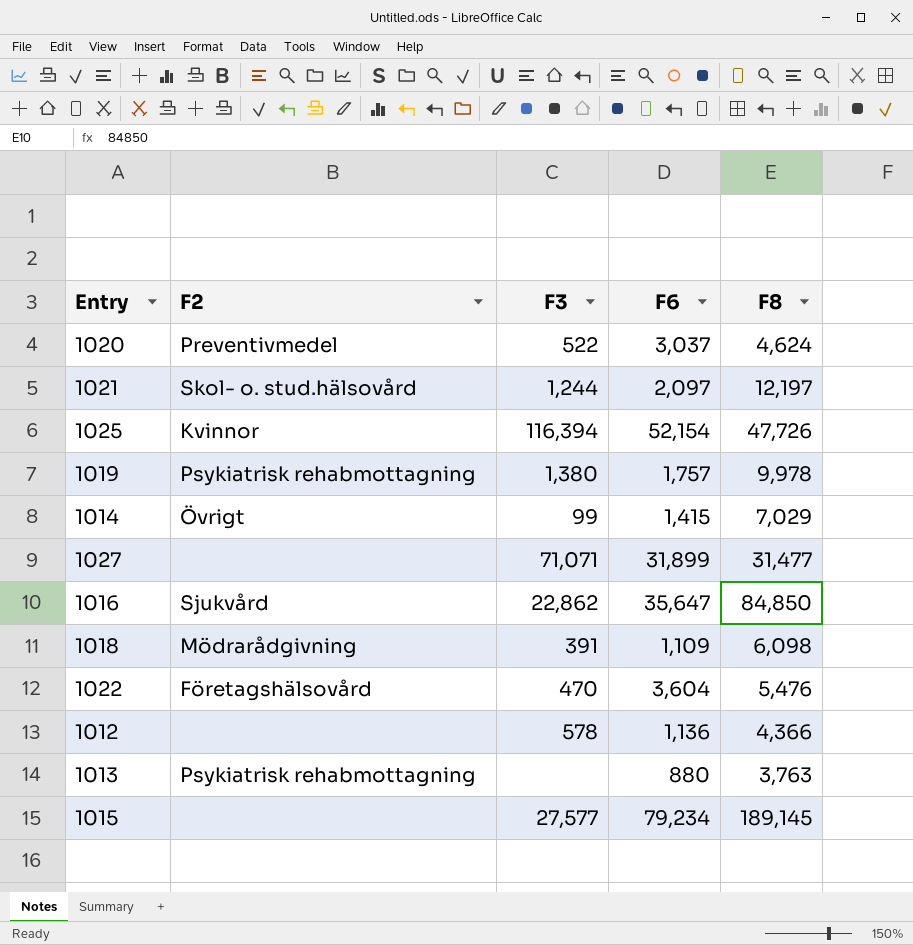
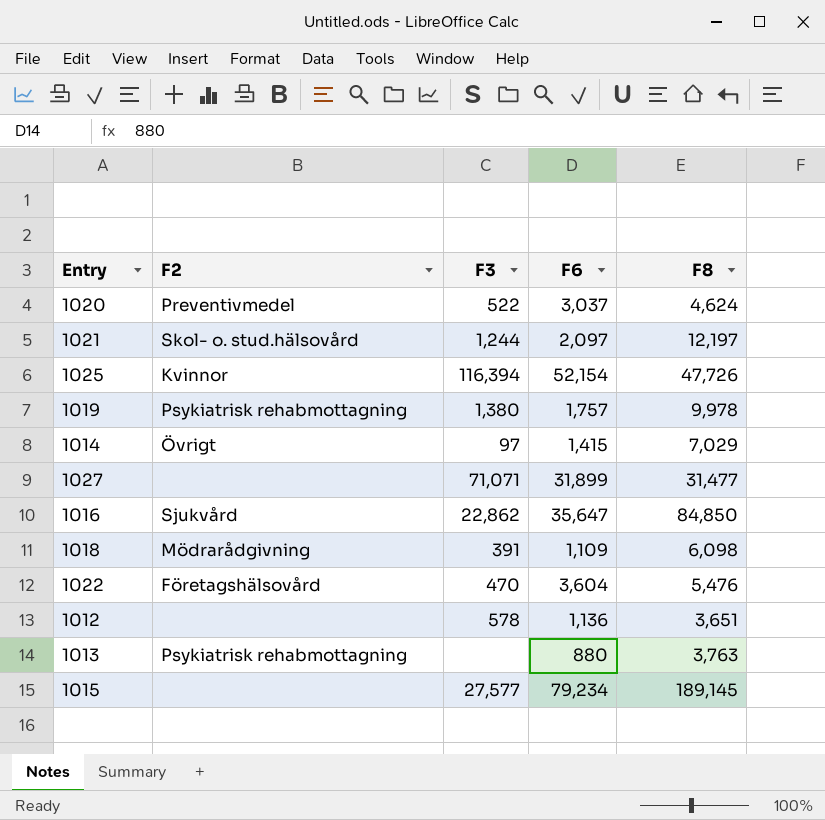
1014 | F3: 99 -> 97
1012 | F8: 4,366 -> 3,651

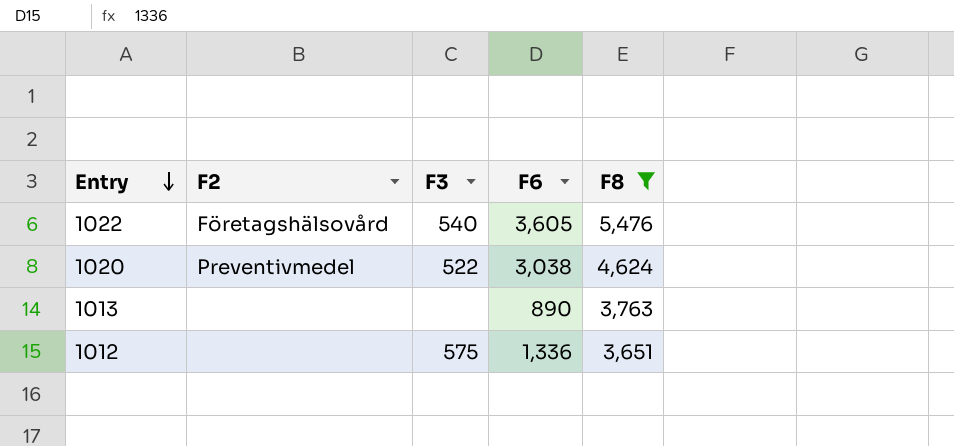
filter: none -> F8 <= 5,476
row order: none -> Entry descending
1022 | F3: 470 -> 540
1022 | F6: 3,604 -> 3,605
1020 | F6: 3,037 -> 3,038
1013 | F2: Psykiatrisk rehabmottagning -> none
1013 | F6: 880 -> 890
1012 | F3: 578 -> 575
1012 | F6: 1,136 -> 1,336

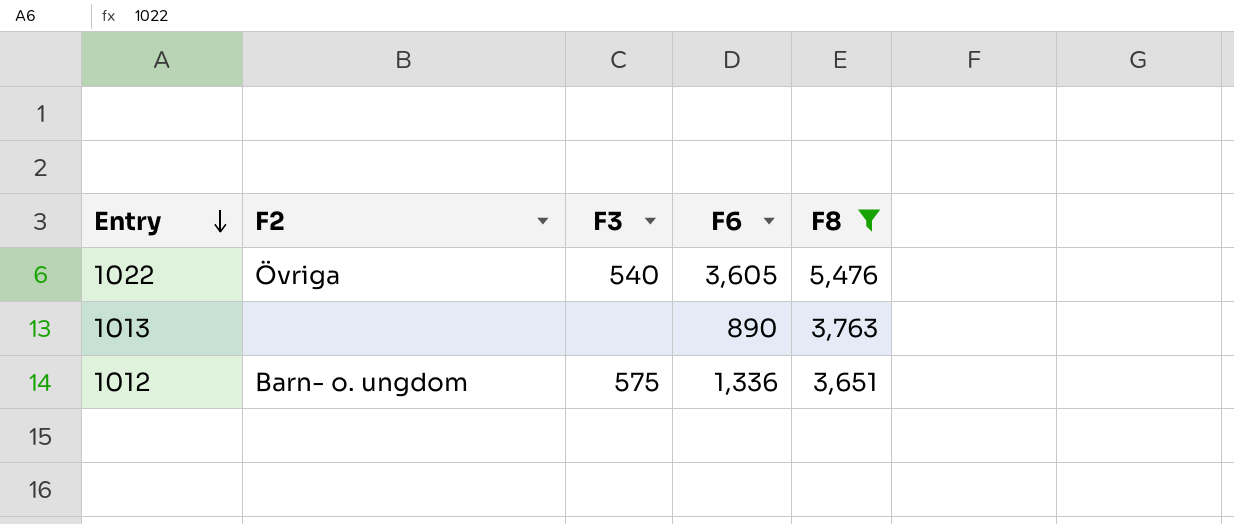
row 1020: Preventivmedel | 522 | 3,038 | 4,624 -> none
1022 | F2: Företagshälsovård -> Övriga
1012 | F2: none -> Barn- o. ungdom

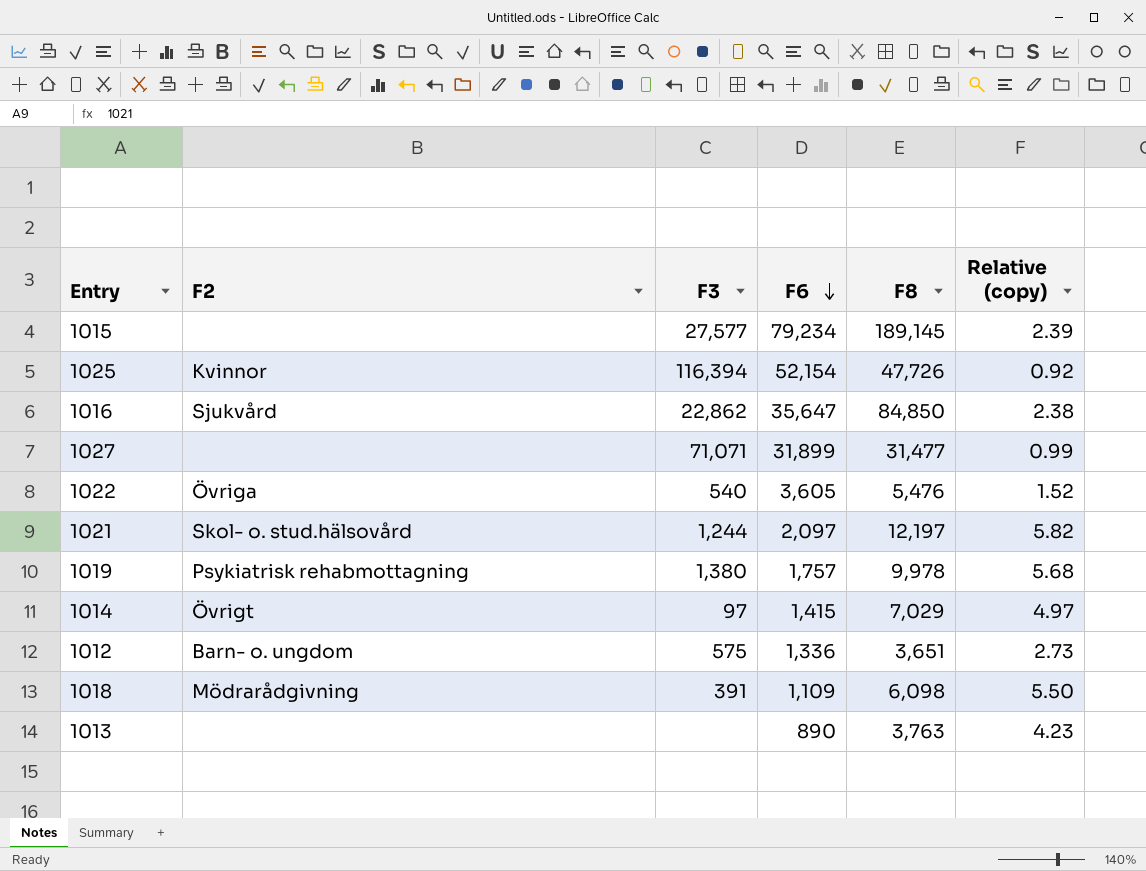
filter: F8 <= 5,476 -> none
row order: Entry descending -> F6 descending
column Relative (copy) | formula: none -> [F8] / [F6]

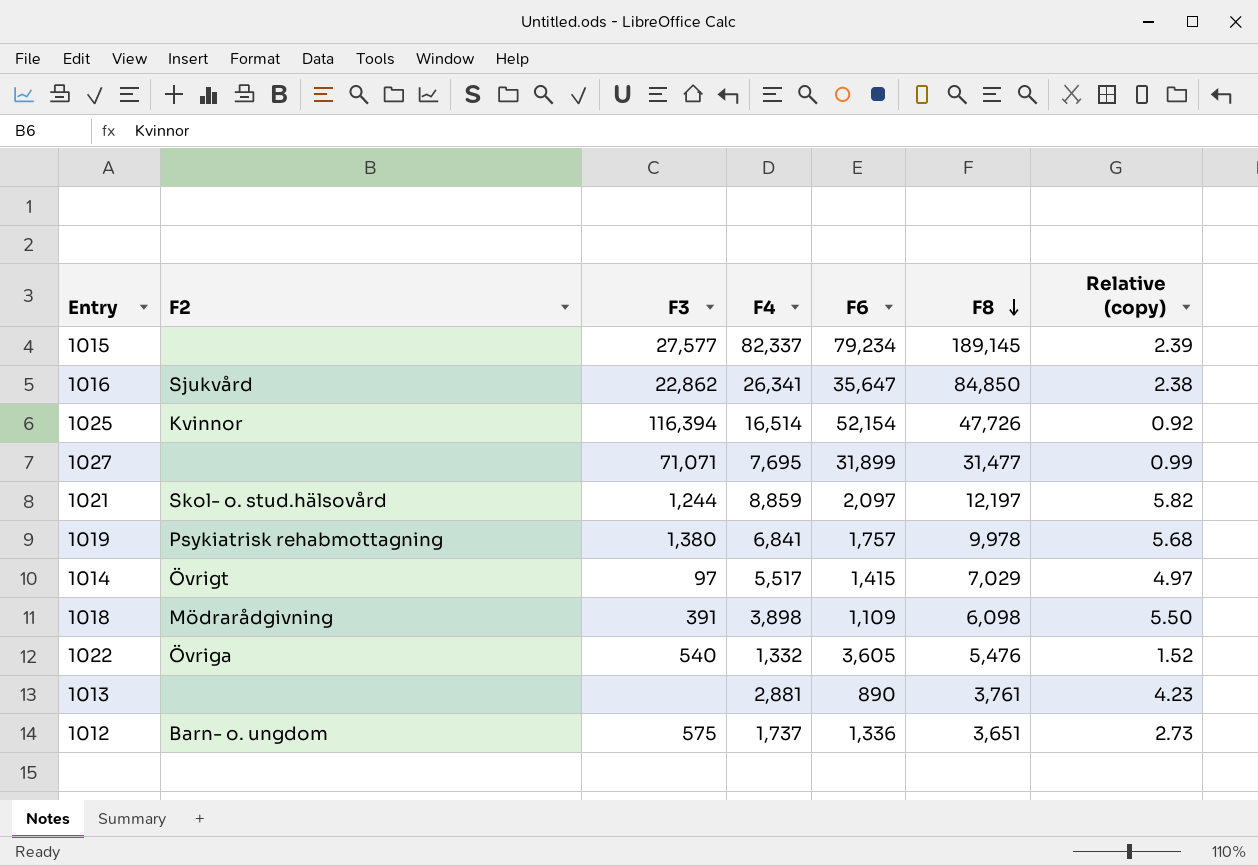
row order: F6 descending -> F8 descending
column F4 | position: none -> 4
1013 | F8: 3,763 -> 3,761

